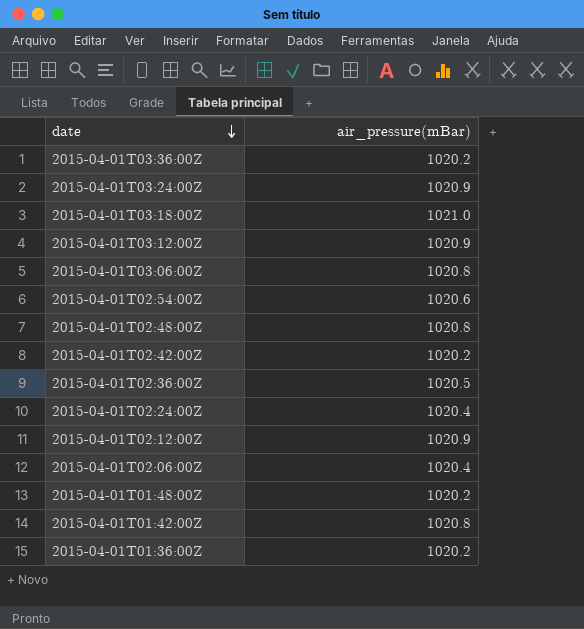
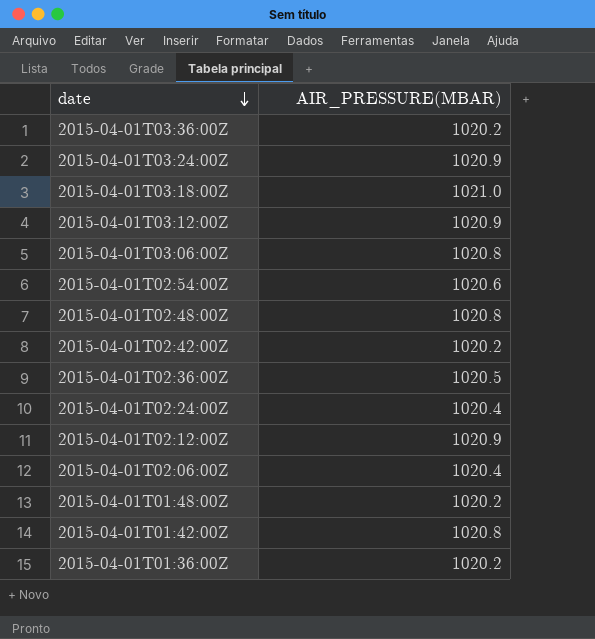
column name: air_pressure(mBar) -> AIR_PRESSURE(MBAR)

